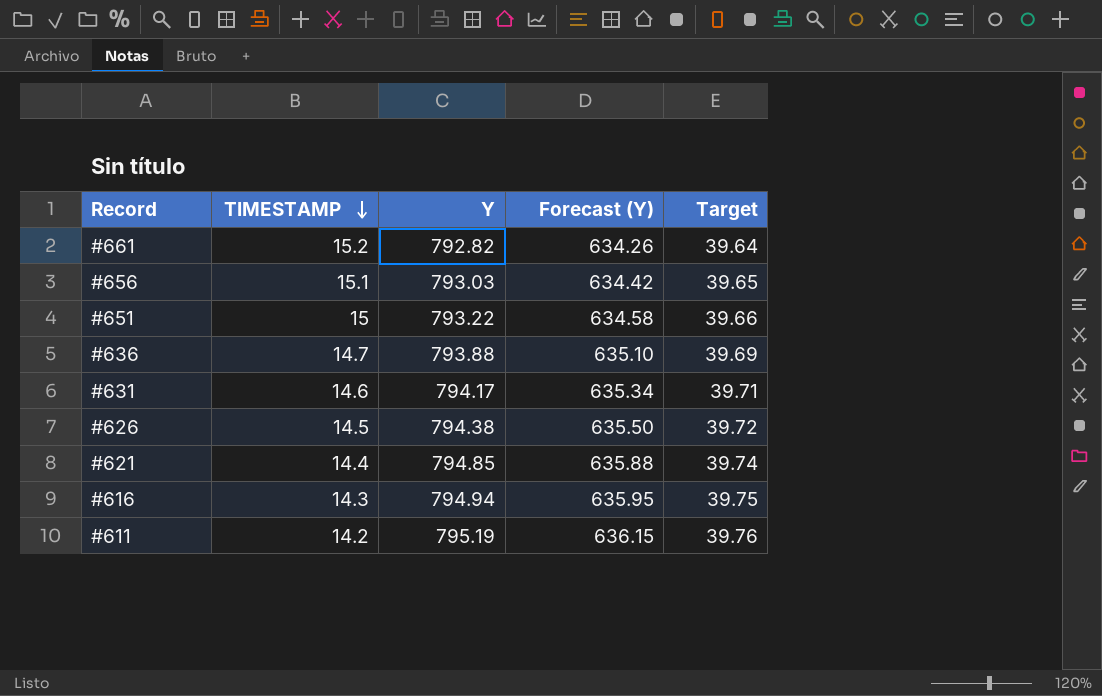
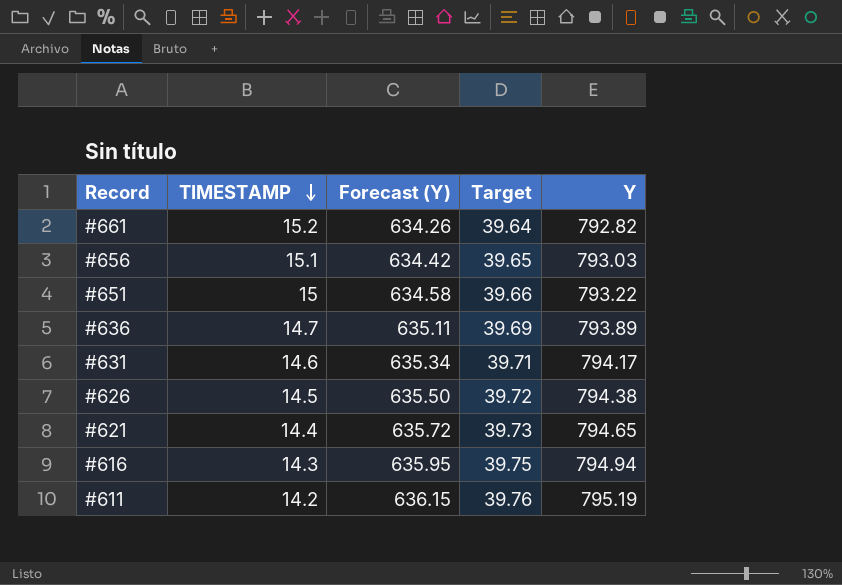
column Y | position: 3 -> 5
#636 | Forecast (Y): 635.10 -> 635.11
#636 | Y: 793.88 -> 793.89
#621 | Forecast (Y): 635.88 -> 635.72
#621 | Target: 39.74 -> 39.73
#621 | Y: 794.85 -> 794.65

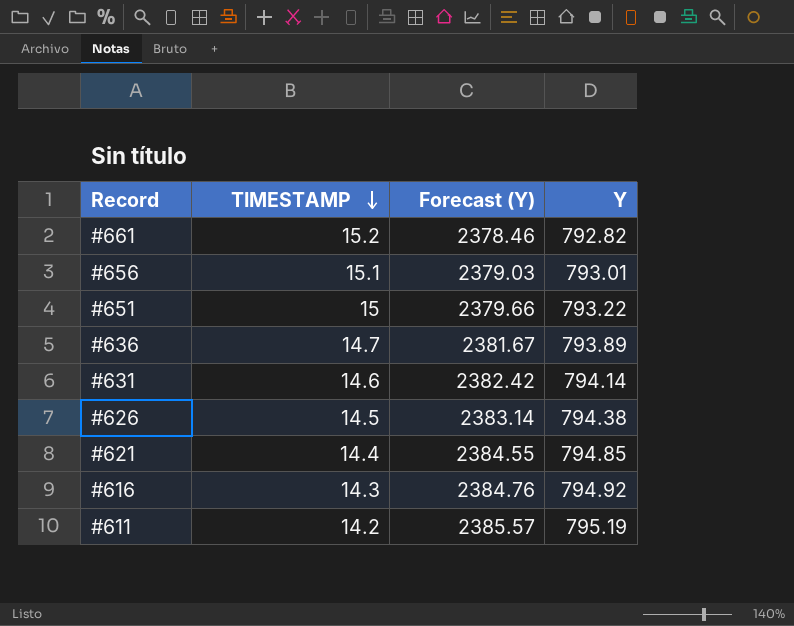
column Target | formula: [Y] * 0.05 -> none
column Forecast (Y) | formula: [Y] * 0.8 -> [Y] * 3
#656 | Y: 793.03 -> 793.01
#631 | Y: 794.17 -> 794.14
#621 | Y: 794.65 -> 794.85
#616 | Y: 794.94 -> 794.92

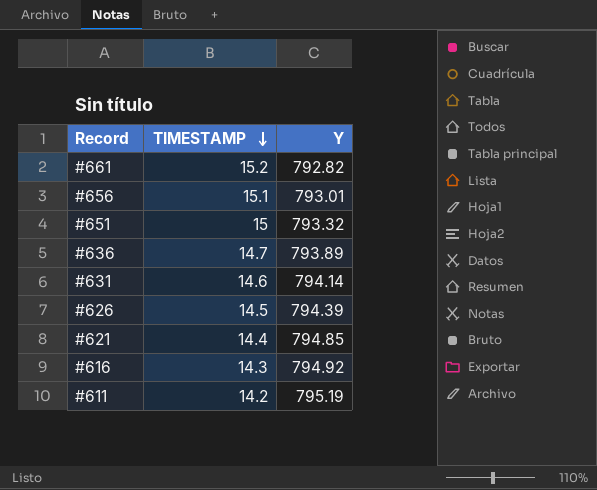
column Forecast (Y) | formula: [Y] * 3 -> none
#651 | Y: 793.22 -> 793.32
#626 | Y: 794.38 -> 794.39

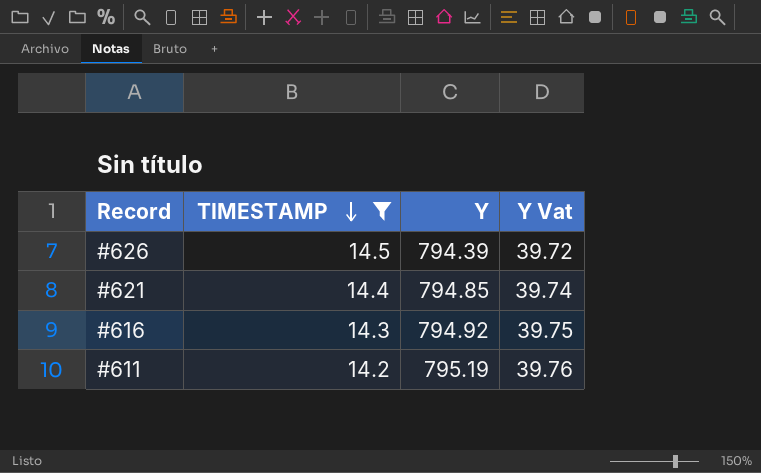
filter: none -> TIMESTAMP <= 14.5
column Y Vat | formula: none -> [Y] * 0.05

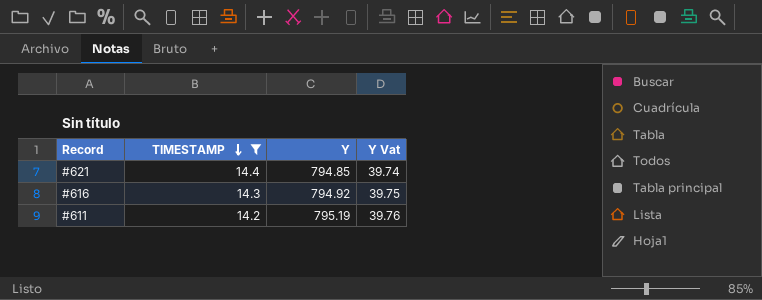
row #626: 14.5 | 794.39 | 39.72 -> none

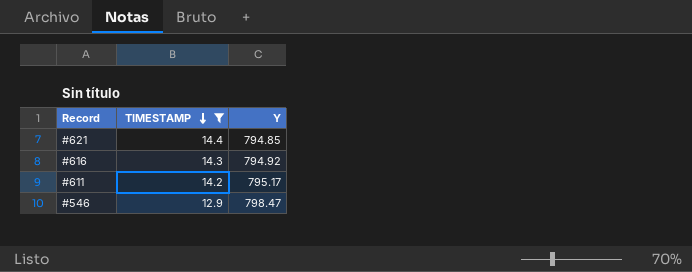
column Y Vat | formula: [Y] * 0.05 -> none
#611 | Y: 795.19 -> 795.17
row #546: none -> 12.9 | 798.47

